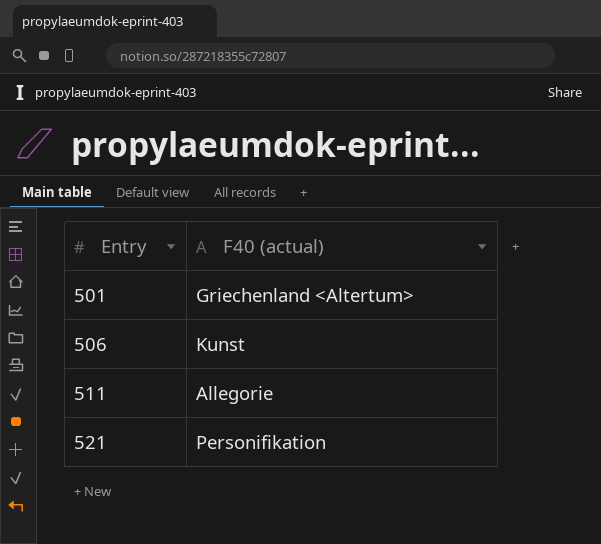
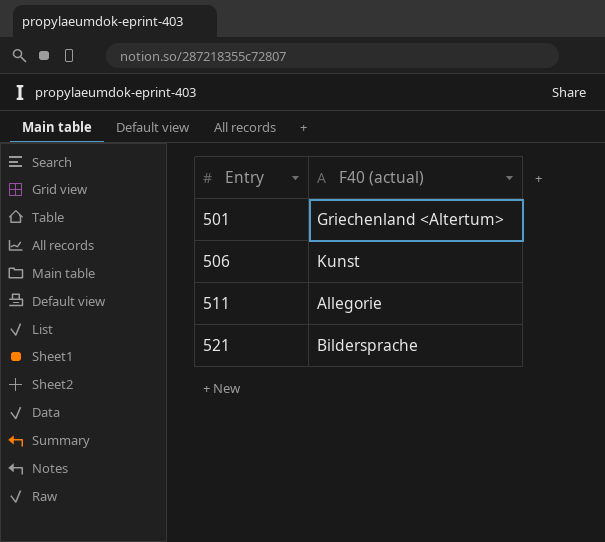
521 | F40 (actual): Personifikation -> Bildersprache

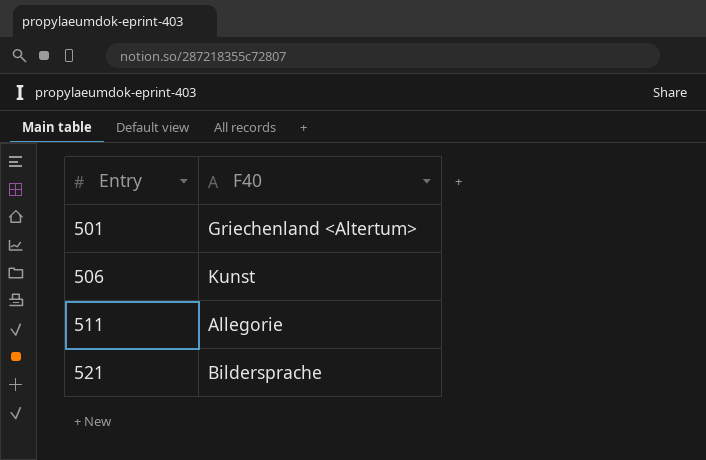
column name: F40 (actual) -> F40

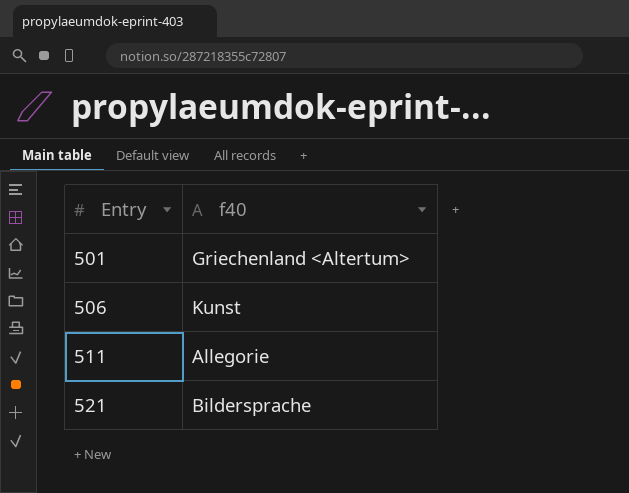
column name: F40 -> f40

